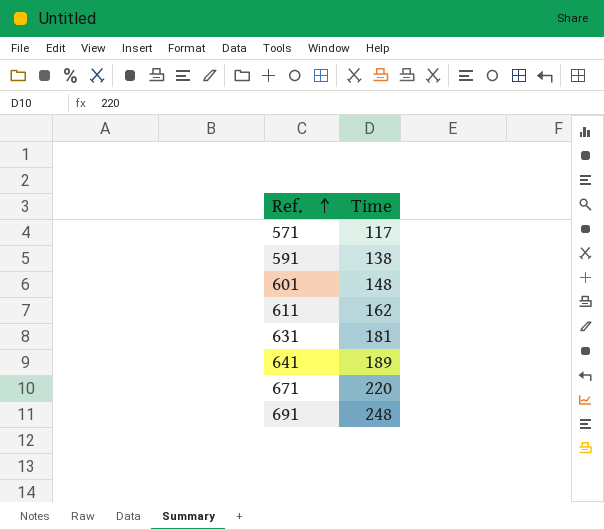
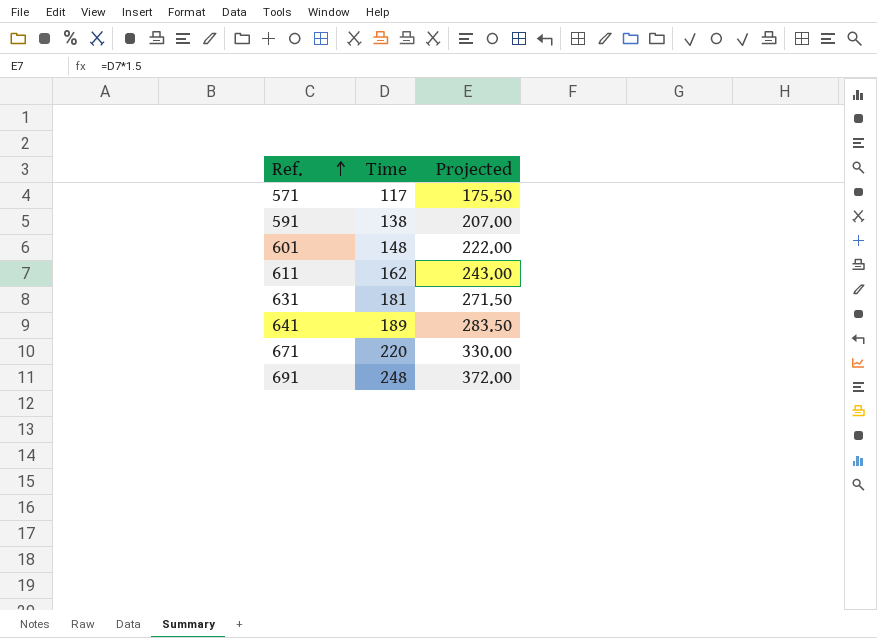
column Projected | formula: none -> [Time] * 1.5

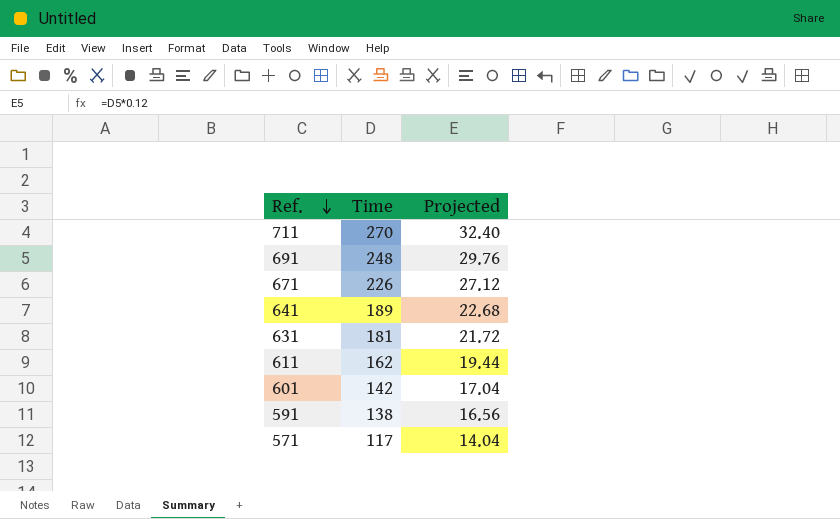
row order: Ref. ascending -> Ref. descending
column Projected | formula: [Time] * 1.5 -> [Time] * 0.12
row 711: none -> 270 | 32.40
671 | Time: 220 -> 226
601 | Time: 148 -> 142

